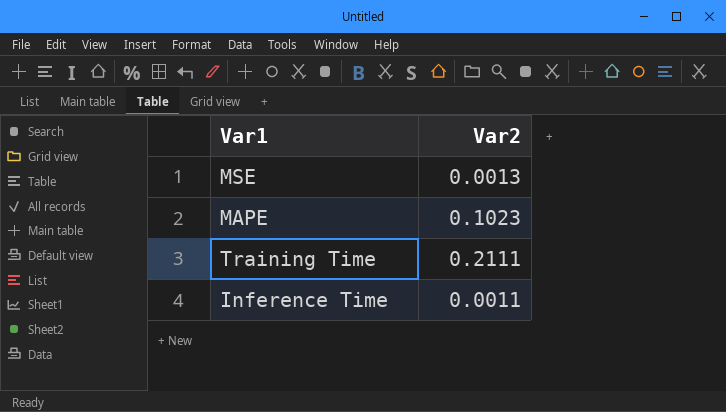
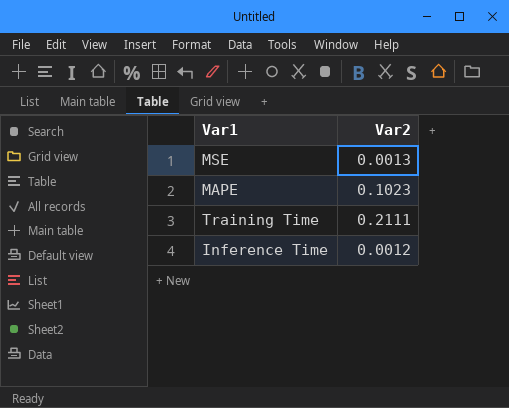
Inference Time | Var2: 0.0011 -> 0.0012

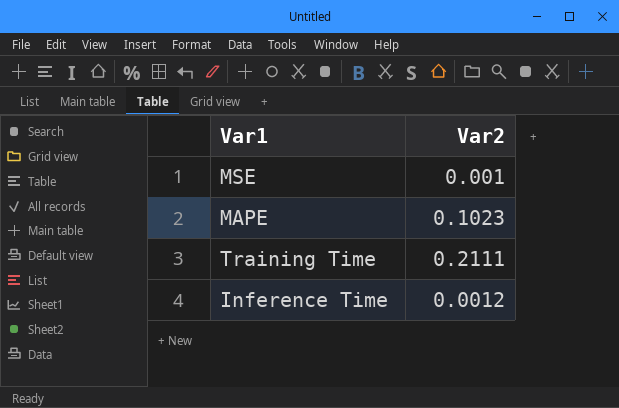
MSE | Var2: 0.0013 -> 0.001

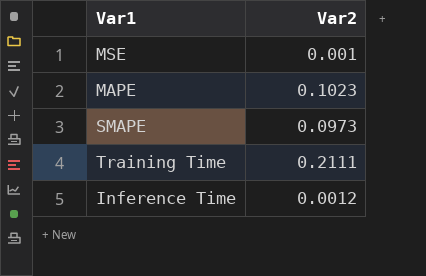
row SMAPE: none -> 0.0973

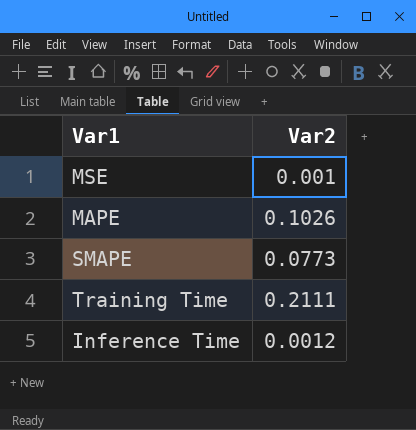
MAPE | Var2: 0.1023 -> 0.1026
SMAPE | Var2: 0.0973 -> 0.0773

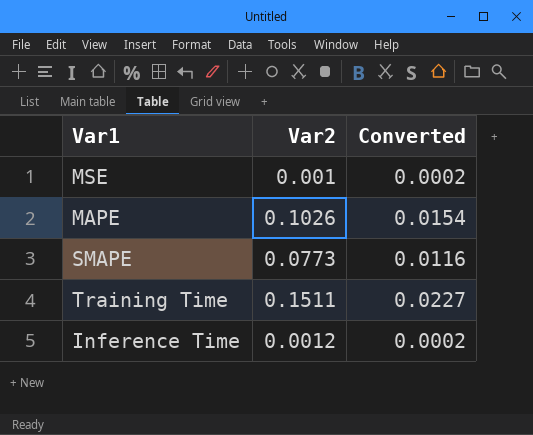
column Converted | formula: none -> [Var2] * 0.15
Training Time | Var2: 0.2111 -> 0.1511

